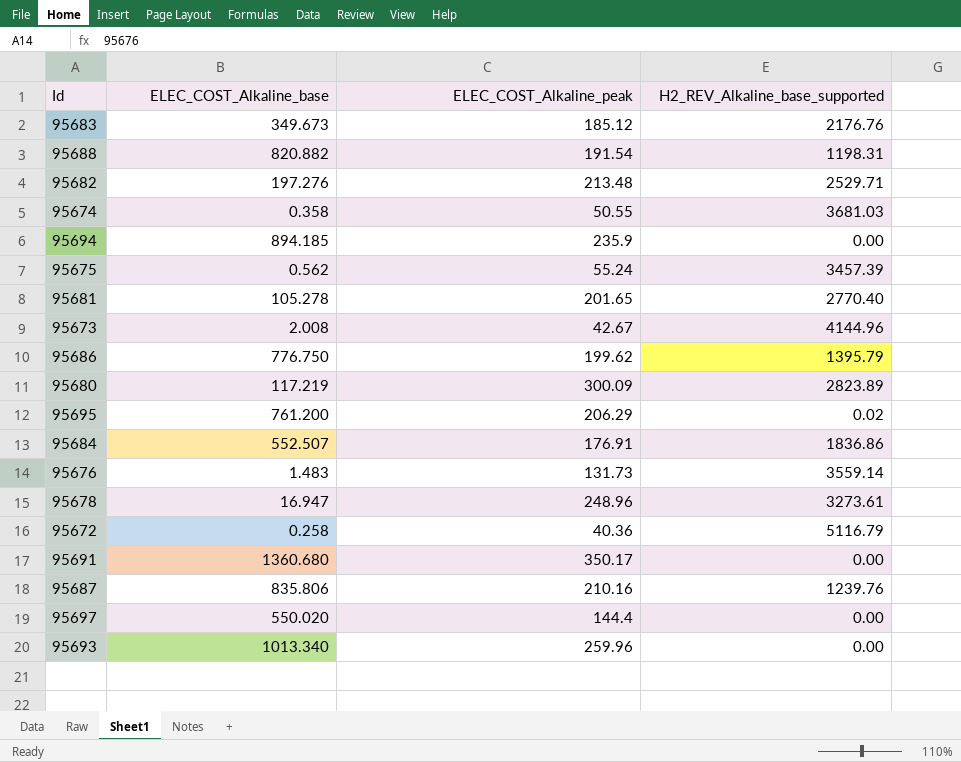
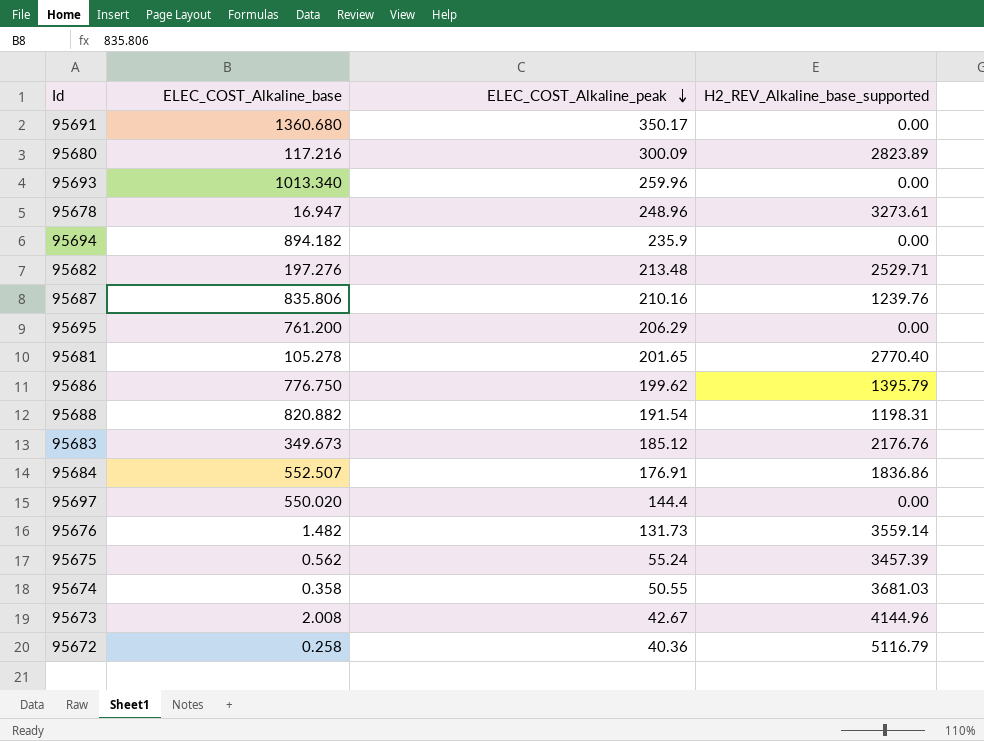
row order: none -> ELEC_COST_Alkaline_peak descending
95680 | ELEC_COST_Alkaline_base: 117.219 -> 117.216
95694 | ELEC_COST_Alkaline_base: 894.185 -> 894.182
95695 | H2_REV_Alkaline_base_supported: 0.02 -> 0.00
95676 | ELEC_COST_Alkaline_base: 1.483 -> 1.482

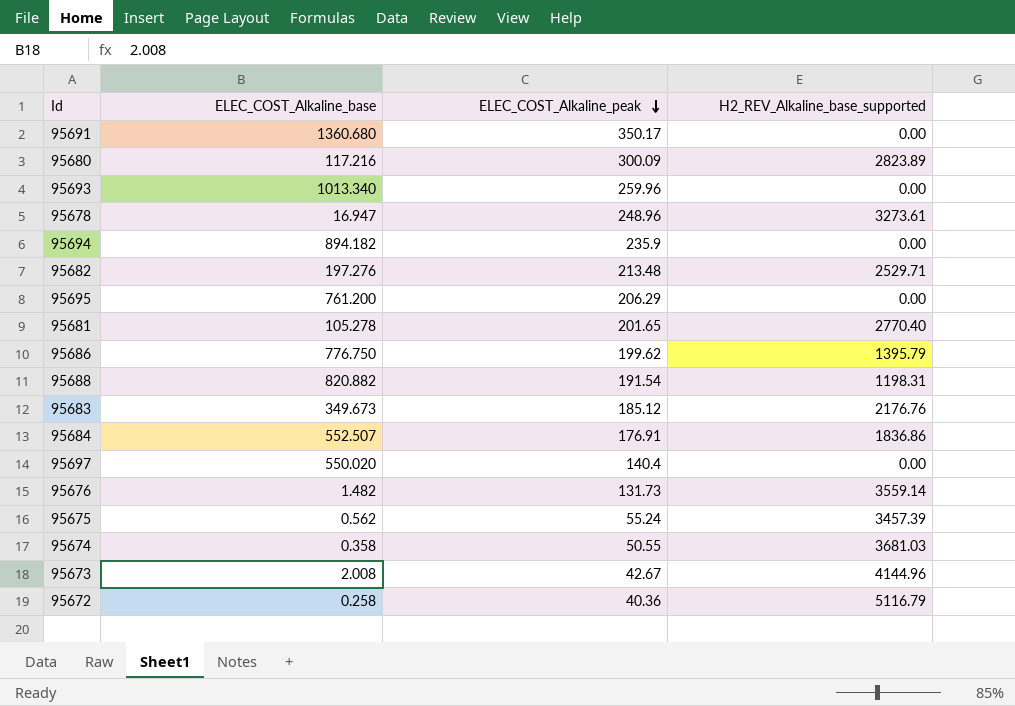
row 95687: 835.806 | 210.16 | 1239.76 -> none
95697 | ELEC_COST_Alkaline_peak: 144.4 -> 140.4

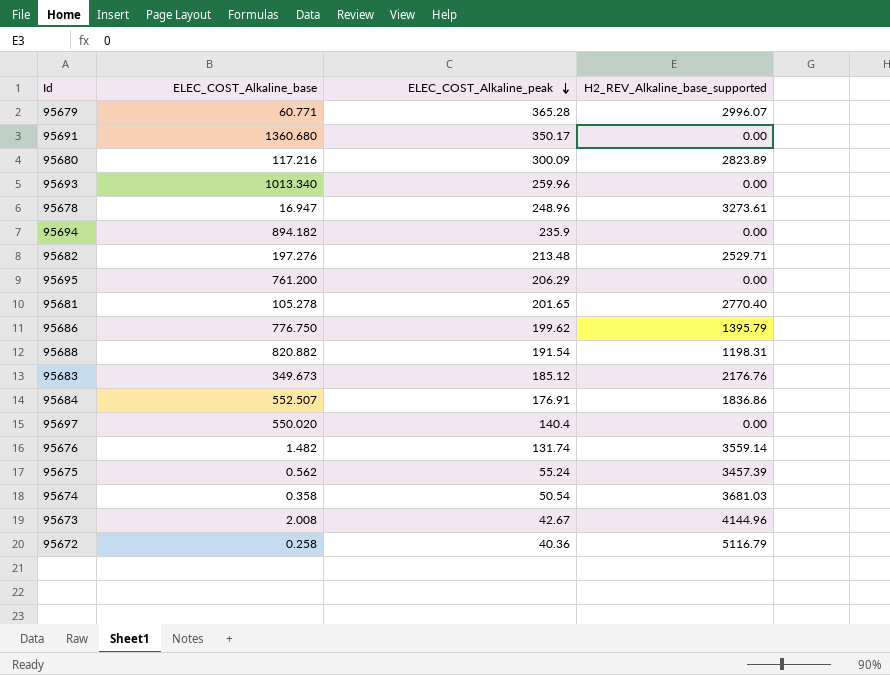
row 95679: none -> 60.771 | 365.28 | 2996.07
95676 | ELEC_COST_Alkaline_peak: 131.73 -> 131.74
95674 | ELEC_COST_Alkaline_peak: 50.55 -> 50.54

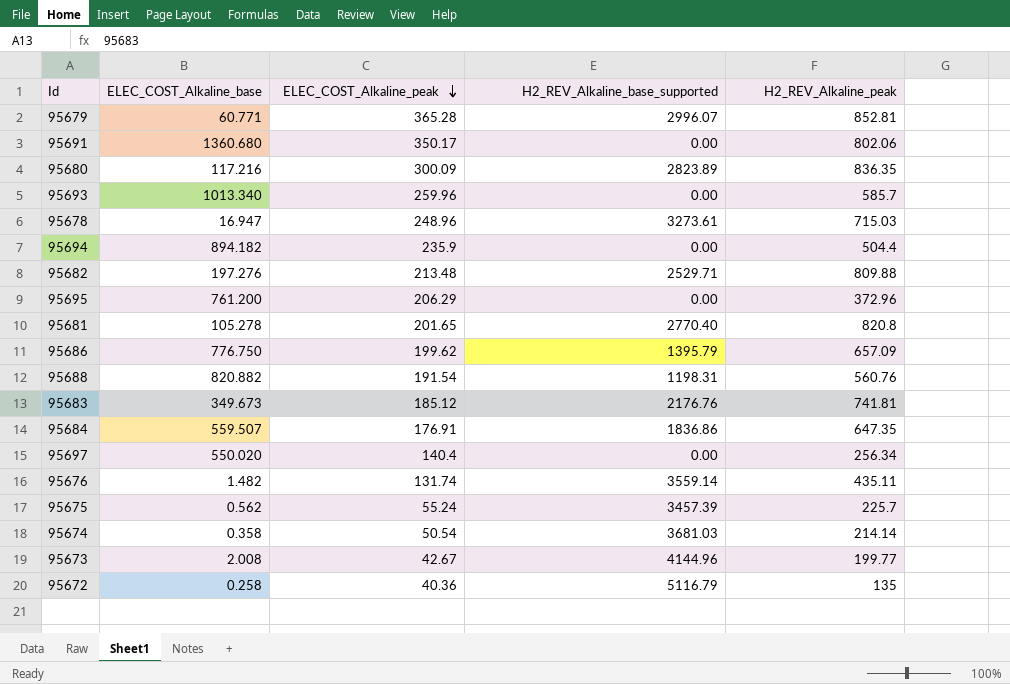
column H2_REV_Alkaline_peak | position: none -> 5
95684 | ELEC_COST_Alkaline_base: 552.507 -> 559.507

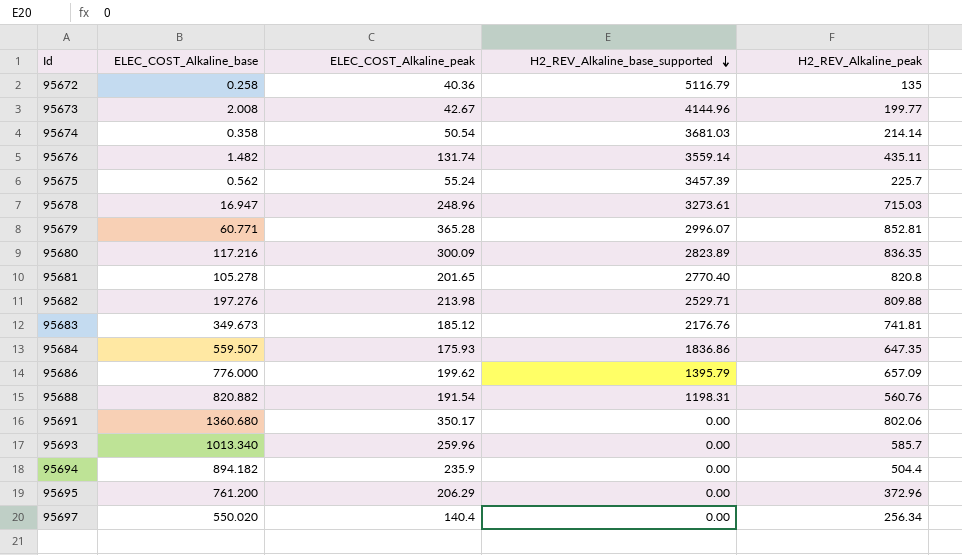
row order: ELEC_COST_Alkaline_peak descending -> H2_REV_Alkaline_base_supported descending
95682 | ELEC_COST_Alkaline_peak: 213.48 -> 213.98
95684 | ELEC_COST_Alkaline_peak: 176.91 -> 175.93
95686 | ELEC_COST_Alkaline_base: 776.750 -> 776.000

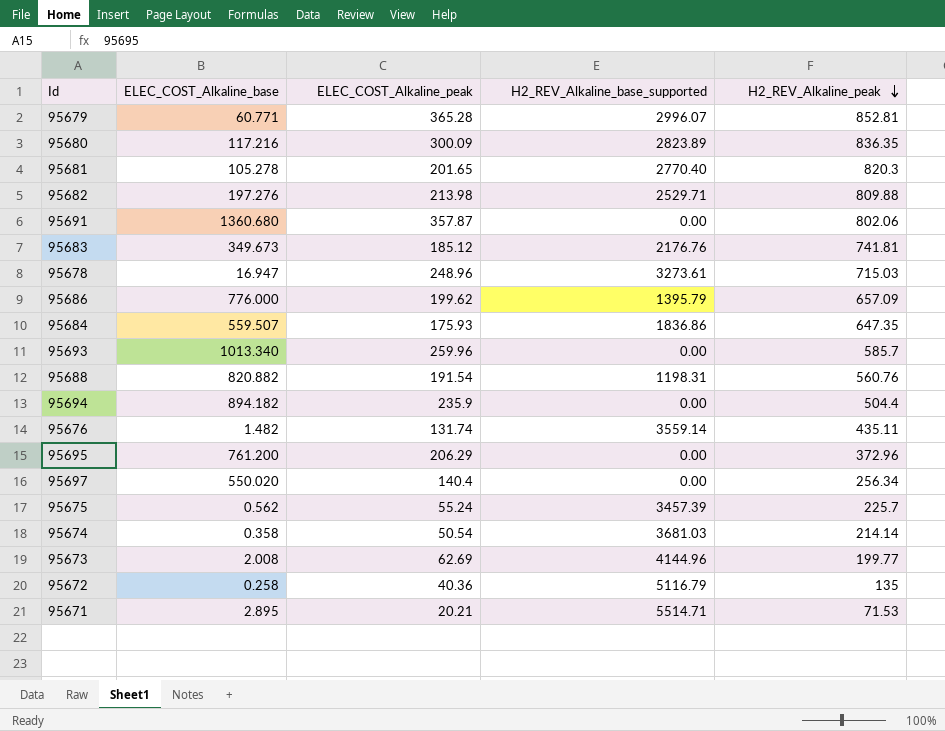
row order: H2_REV_Alkaline_base_supported descending -> H2_REV_Alkaline_peak descending
95681 | H2_REV_Alkaline_peak: 820.8 -> 820.3
95691 | ELEC_COST_Alkaline_peak: 350.17 -> 357.87
95673 | ELEC_COST_Alkaline_peak: 42.67 -> 62.69
row 95671: none -> 2.895 | 20.21 | 5514.71 | 71.53

